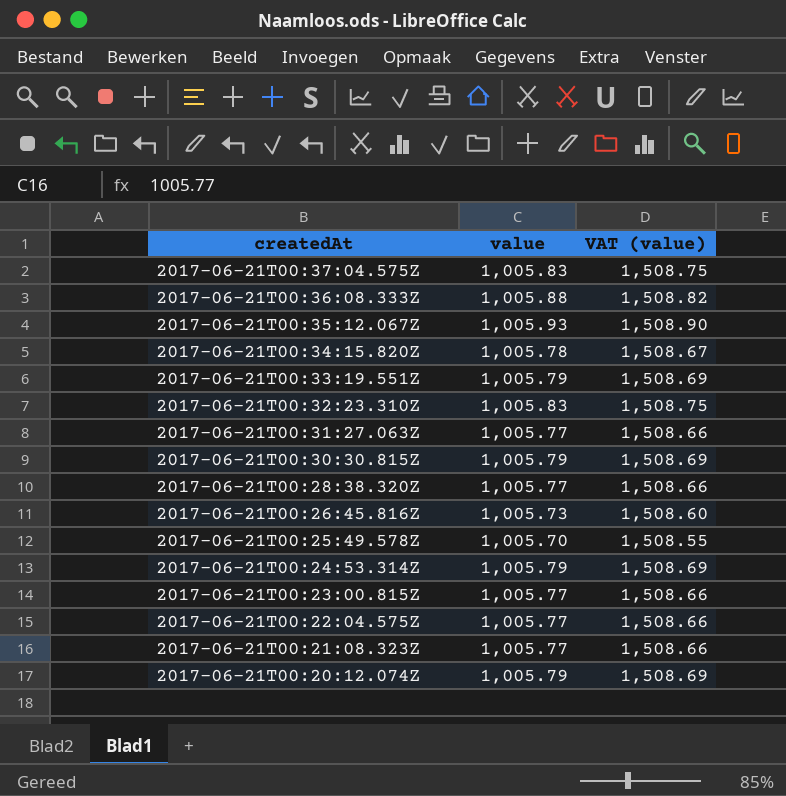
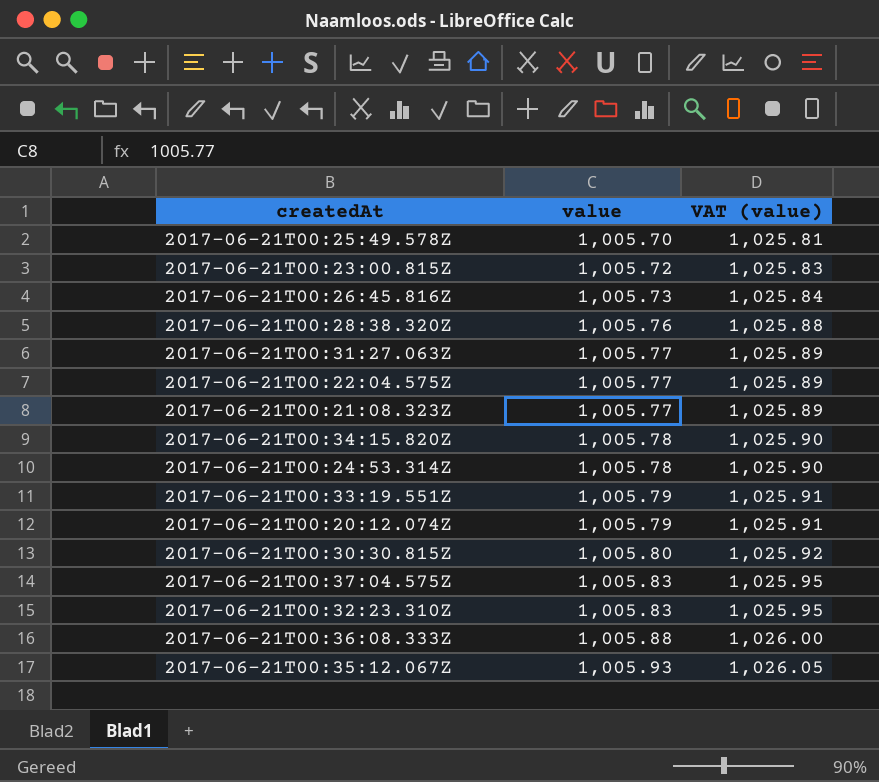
row order: createdAt descending -> value ascending
column VAT (value) | formula: [value] * 1.5 -> [value] * 1.02
2017-06-21T00:23:00.815Z | value: 1,005.77 -> 1,005.72
2017-06-21T00:28:38.320Z | value: 1,005.77 -> 1,005.76
2017-06-21T00:24:53.314Z | value: 1,005.79 -> 1,005.78
2017-06-21T00:30:30.815Z | value: 1,005.79 -> 1,005.80

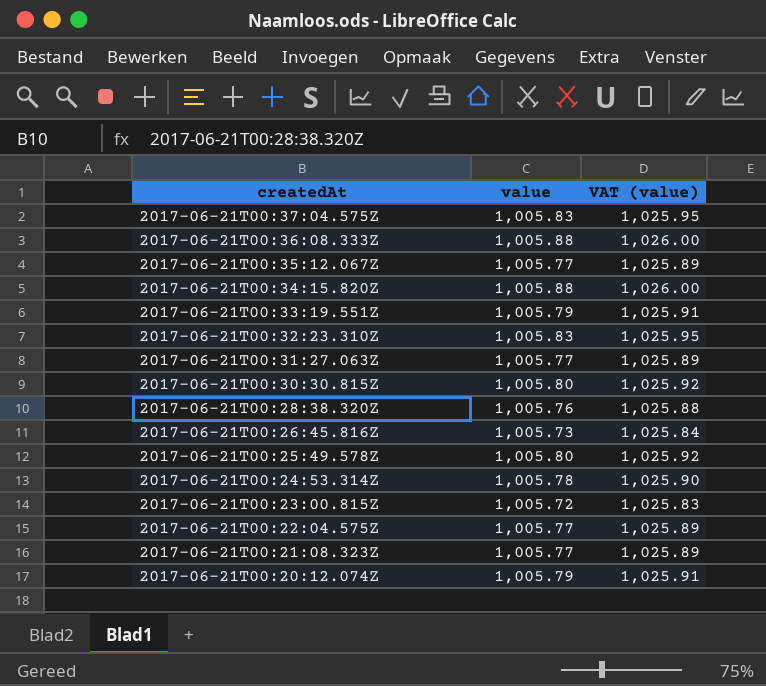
row order: value ascending -> createdAt descending
2017-06-21T00:35:12.067Z | value: 1,005.93 -> 1,005.77
2017-06-21T00:35:12.067Z | VAT (value): 1,026.05 -> 1,025.89
2017-06-21T00:34:15.820Z | value: 1,005.78 -> 1,005.88
2017-06-21T00:34:15.820Z | VAT (value): 1,025.90 -> 1,026.00
2017-06-21T00:25:49.578Z | value: 1,005.70 -> 1,005.80
2017-06-21T00:25:49.578Z | VAT (value): 1,025.81 -> 1,025.92

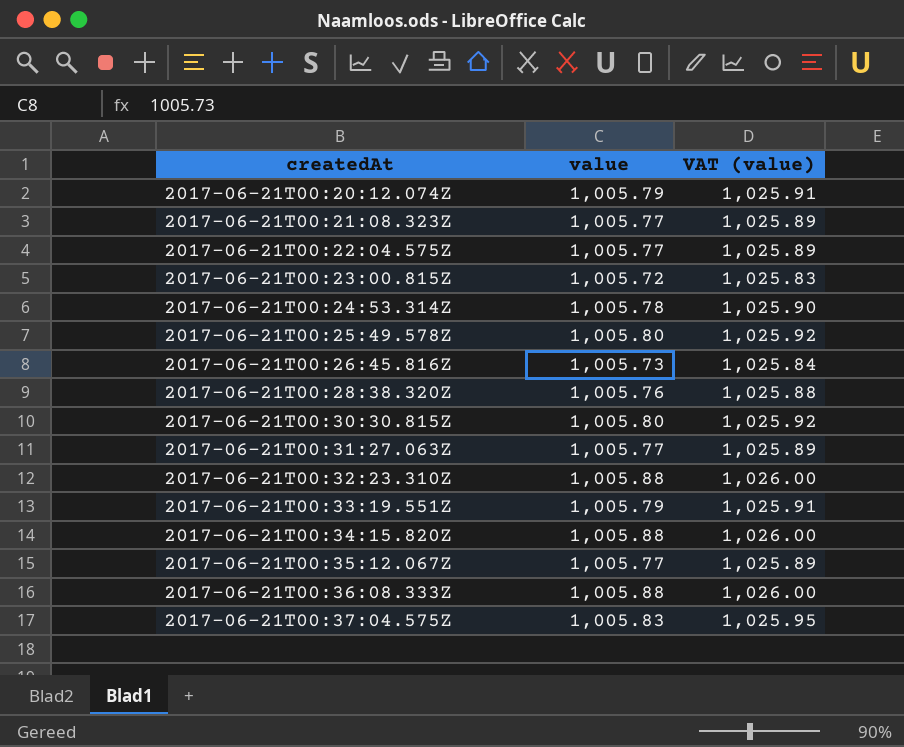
row order: createdAt descending -> createdAt ascending
2017-06-21T00:32:23.310Z | value: 1,005.83 -> 1,005.88
2017-06-21T00:32:23.310Z | VAT (value): 1,025.95 -> 1,026.00

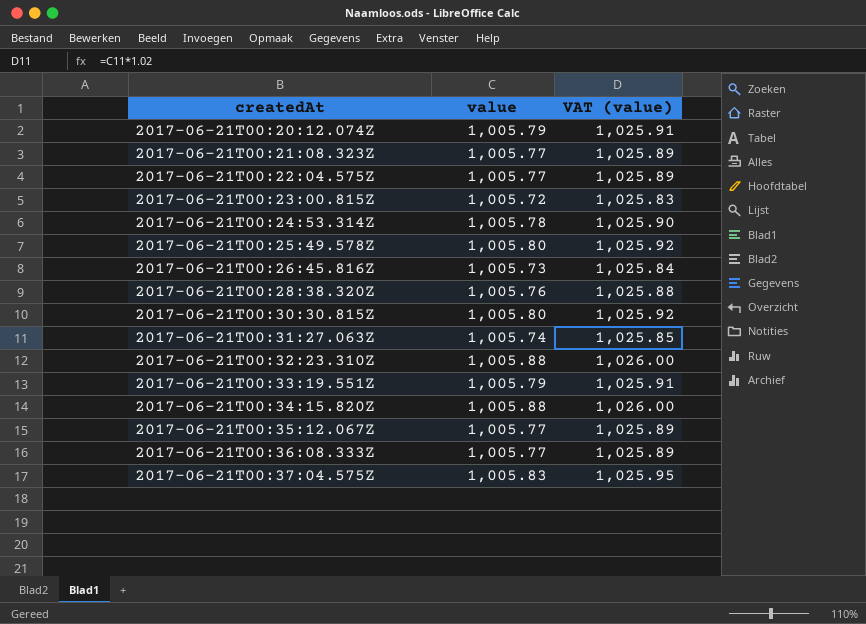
2017-06-21T00:31:27.063Z | value: 1,005.77 -> 1,005.74
2017-06-21T00:31:27.063Z | VAT (value): 1,025.89 -> 1,025.85
2017-06-21T00:36:08.333Z | value: 1,005.88 -> 1,005.77
2017-06-21T00:36:08.333Z | VAT (value): 1,026.00 -> 1,025.89

